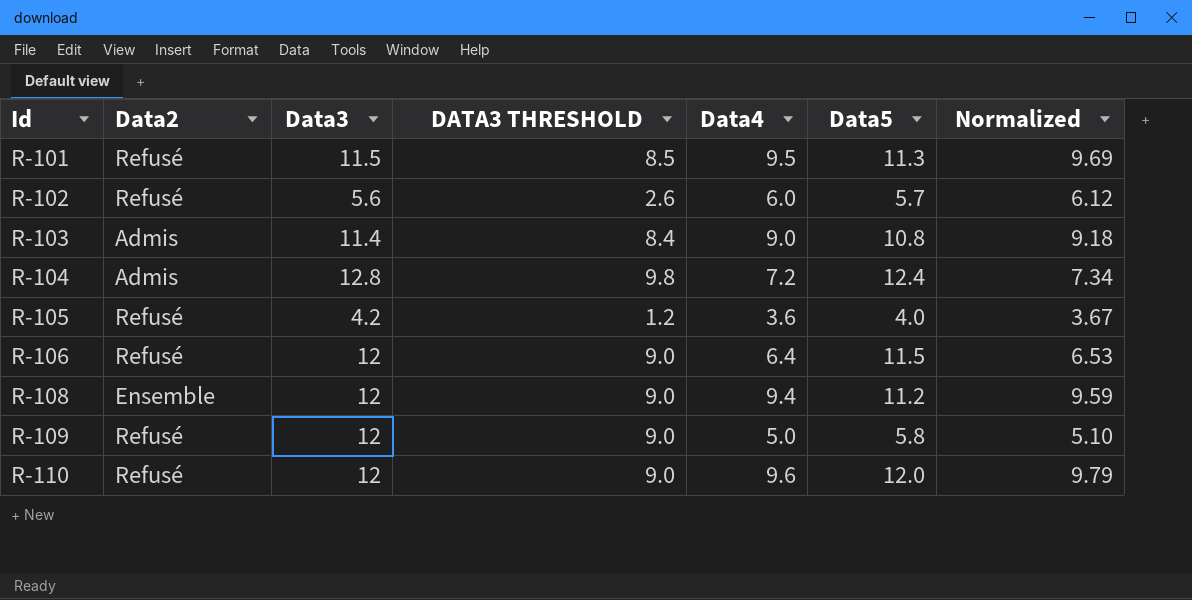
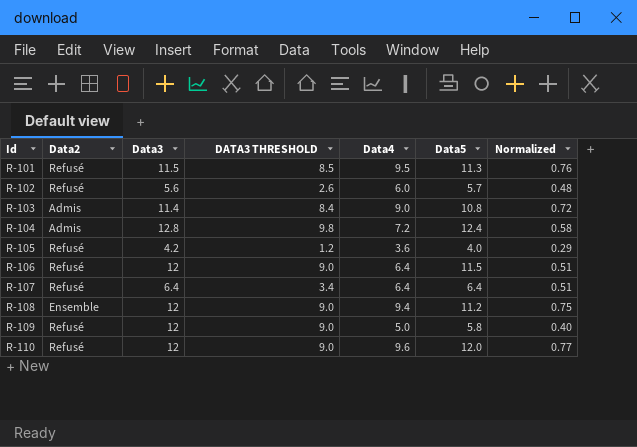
column Normalized | formula: [Data4] * 1.02 -> [Data4] * 0.08
row R-107: none -> Refusé | 6.4 | 3.4 | 6.4 | 6.4 | 0.51

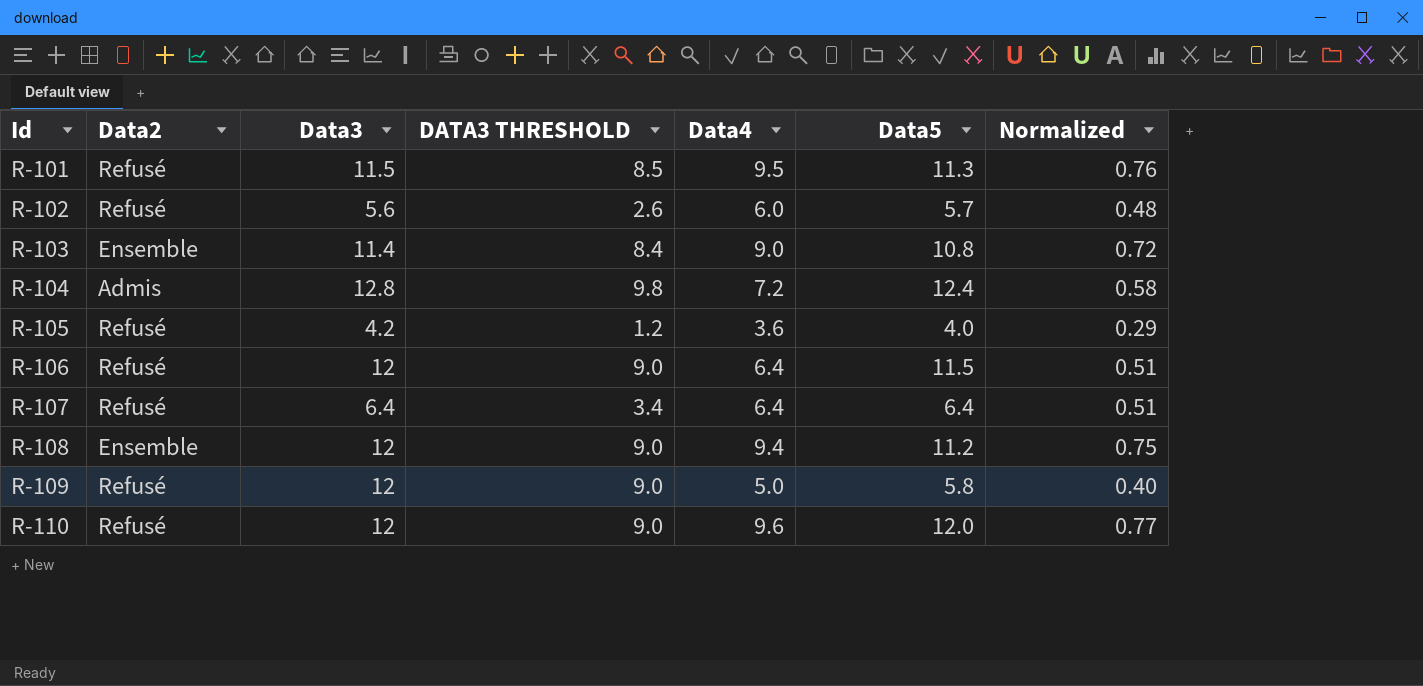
R-103 | Data2: Admis -> Ensemble

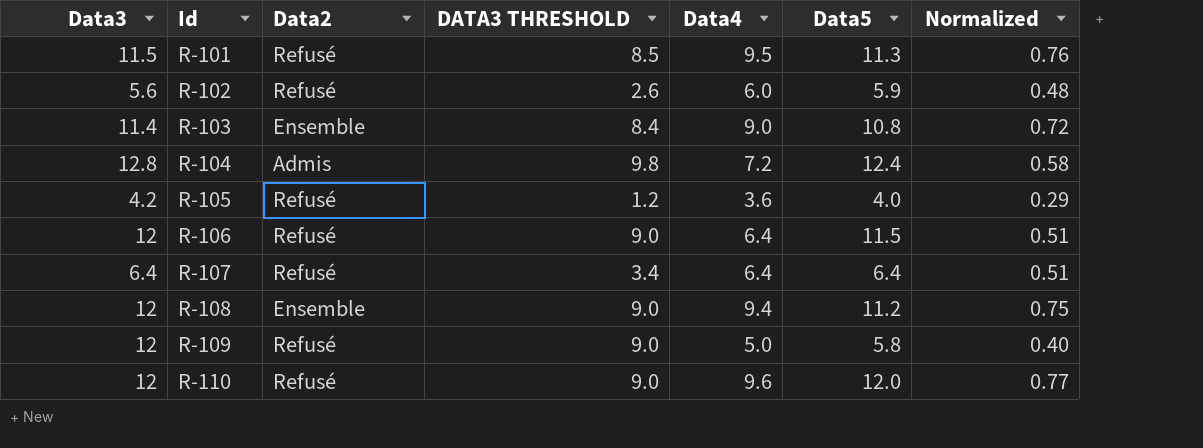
column Data3 | position: 3 -> 1
R-102 | Data5: 5.7 -> 5.9

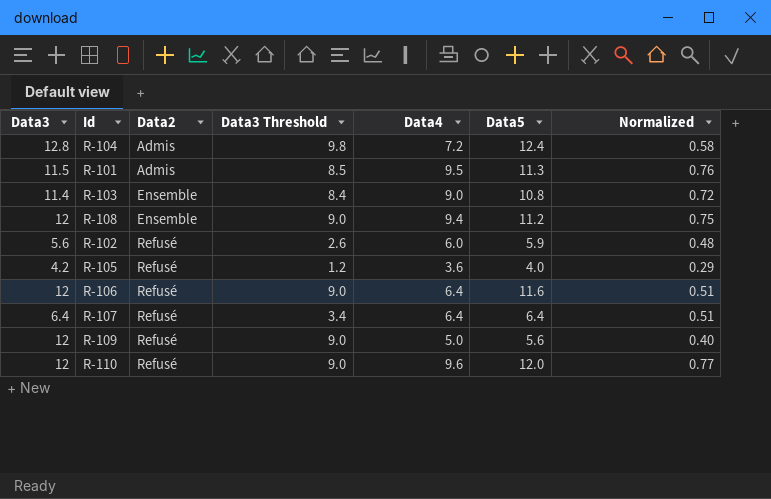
row order: Id ascending -> Data2 ascending
column name: DATA3 THRESHOLD -> Data3 Threshold
R-101 | Data2: Refusé -> Admis
R-106 | Data5: 11.5 -> 11.6
R-109 | Data5: 5.8 -> 5.6

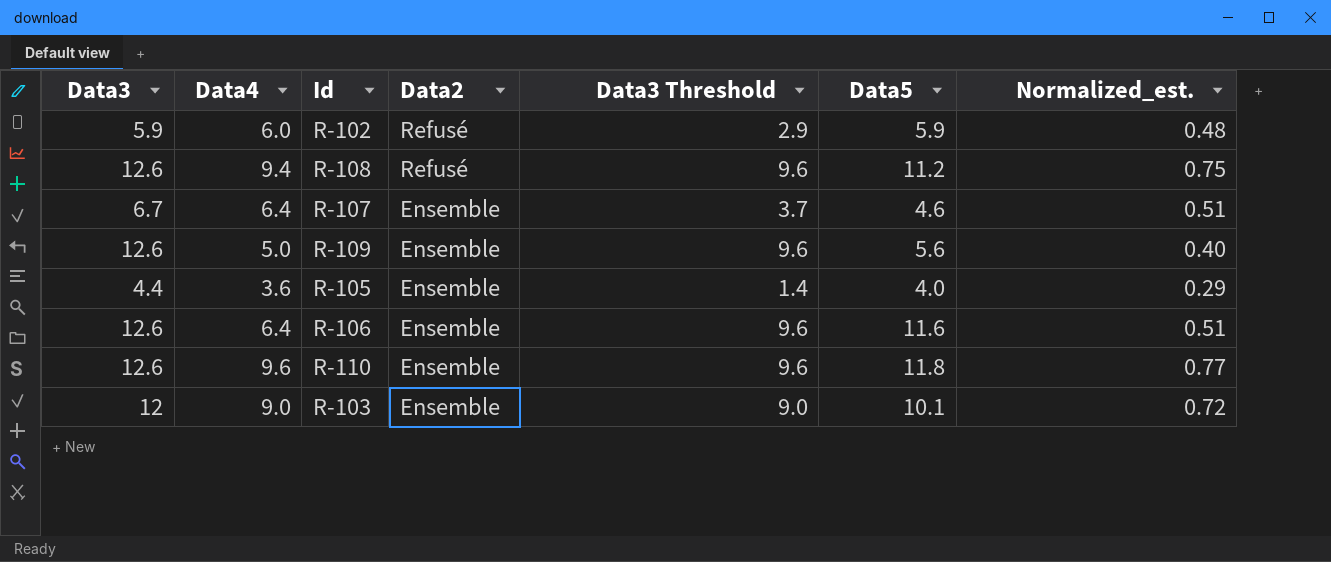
row order: Data2 ascending -> Data2 descending
column Data4 | position: 5 -> 2
column name: Normalized -> Normalized_est.
row R-104: 12.8 | Admis | 9.8 | 7.2 | 12.4 | 0.58 -> none
row R-101: 11.5 | Admis | 8.5 | 9.5 | 11.3 | 0.76 -> none
R-102 | Data3: 5.6 -> 5.9
R-102 | Data3 Threshold: 2.6 -> 2.9
R-108 | Data3: 12 -> 12.6
R-108 | Data2: Ensemble -> Refusé
R-108 | Data3 Threshold: 9.0 -> 9.6
R-107 | Data3: 6.4 -> 6.7
R-107 | Data2: Refusé -> Ensemble
R-107 | Data3 Threshold: 3.4 -> 3.7
R-107 | Data5: 6.4 -> 4.6
R-109 | Data3: 12 -> 12.6
R-109 | Data2: Refusé -> Ensemble
R-109 | Data3 Threshold: 9.0 -> 9.6
R-105 | Data3: 4.2 -> 4.4
R-105 | Data2: Refusé -> Ensemble
R-105 | Data3 Threshold: 1.2 -> 1.4
R-106 | Data3: 12 -> 12.6
R-106 | Data2: Refusé -> Ensemble
R-106 | Data3 Threshold: 9.0 -> 9.6
R-110 | Data3: 12 -> 12.6
R-110 | Data2: Refusé -> Ensemble
R-110 | Data3 Threshold: 9.0 -> 9.6
R-110 | Data5: 12.0 -> 11.8
R-103 | Data3: 11.4 -> 12
R-103 | Data3 Threshold: 8.4 -> 9.0
R-103 | Data5: 10.8 -> 10.1

